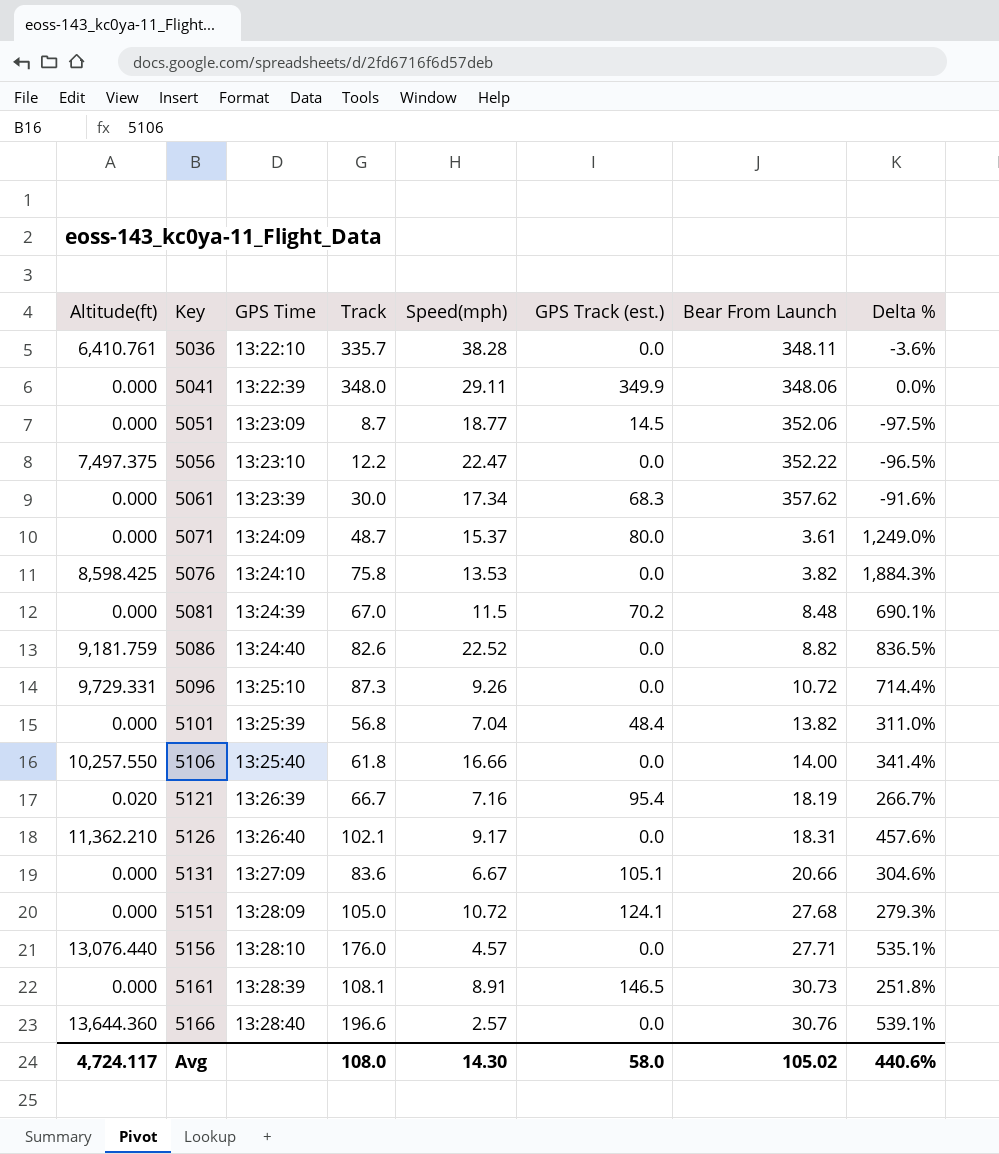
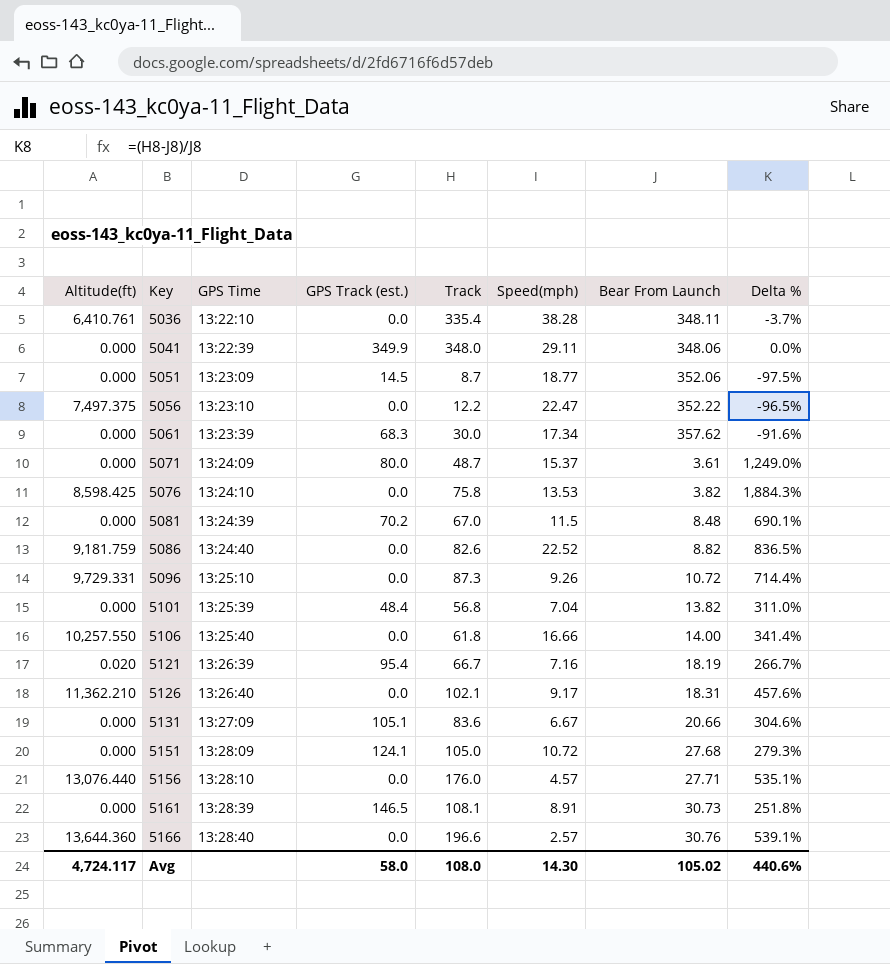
column GPS Track (est.) | position: 6 -> 4
5036 | Track: 335.7 -> 335.4
5036 | Delta %: -3.6% -> -3.7%

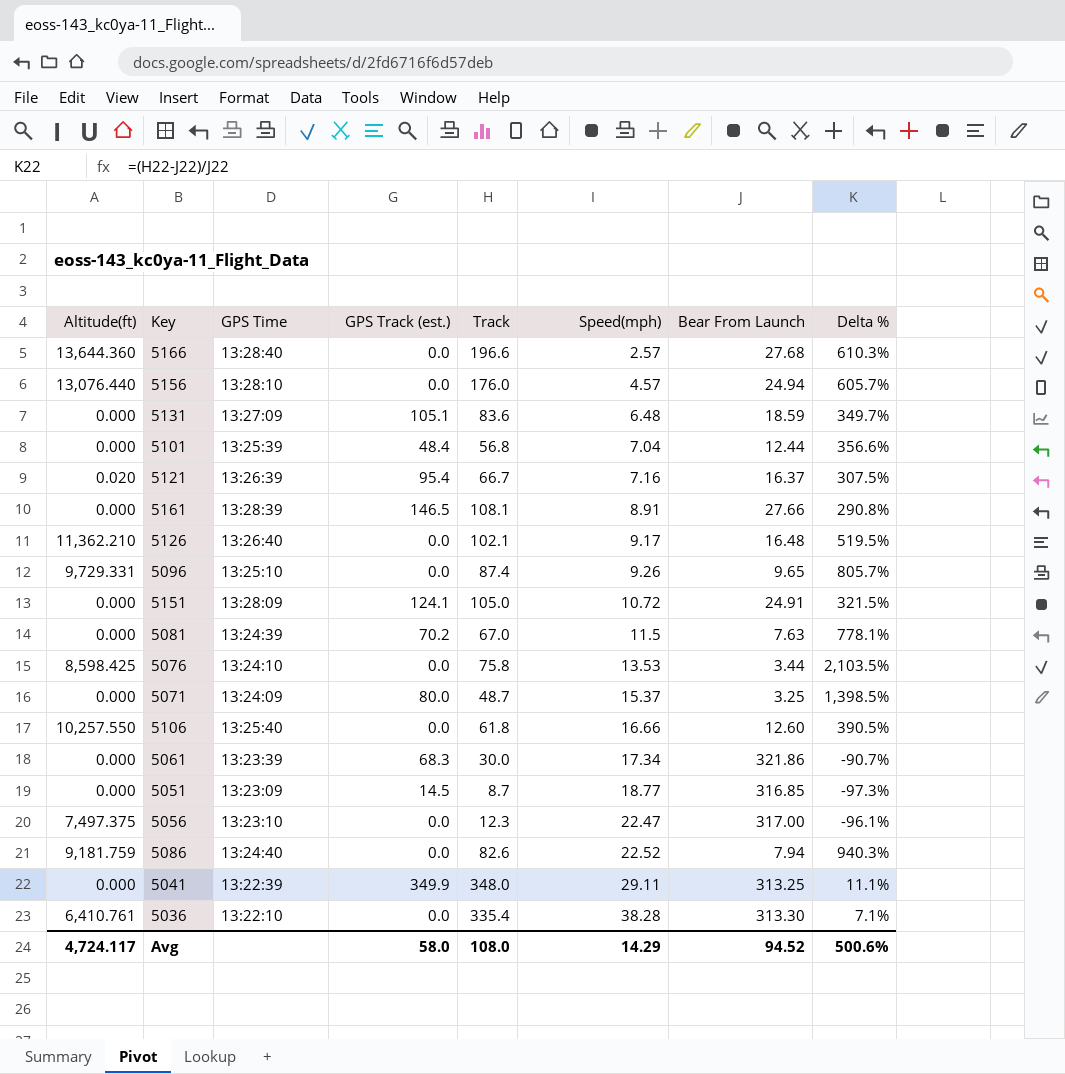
row order: Key ascending -> Speed(mph) ascending
5166 | Bear From Launch: 30.76 -> 27.68
5166 | Delta %: 539.1% -> 610.3%
5156 | Bear From Launch: 27.71 -> 24.94
5156 | Delta %: 535.1% -> 605.7%
5131 | Speed(mph): 6.67 -> 6.48
5131 | Bear From Launch: 20.66 -> 18.59
5131 | Delta %: 304.6% -> 349.7%
5101 | Bear From Launch: 13.82 -> 12.44
5101 | Delta %: 311.0% -> 356.6%
5121 | Bear From Launch: 18.19 -> 16.37
5121 | Delta %: 266.7% -> 307.5%
5161 | Bear From Launch: 30.73 -> 27.66
5161 | Delta %: 251.8% -> 290.8%
5126 | Bear From Launch: 18.31 -> 16.48
5126 | Delta %: 457.6% -> 519.5%
5096 | Track: 87.3 -> 87.4
5096 | Bear From Launch: 10.72 -> 9.65
5096 | Delta %: 714.4% -> 805.7%
5151 | Bear From Launch: 27.68 -> 24.91
5151 | Delta %: 279.3% -> 321.5%
5081 | Bear From Launch: 8.48 -> 7.63
5081 | Delta %: 690.1% -> 778.1%
5076 | Bear From Launch: 3.82 -> 3.44
5076 | Delta %: 1,884.3% -> 2,103.5%
5071 | Bear From Launch: 3.61 -> 3.25
5071 | Delta %: 1,249.0% -> 1,398.5%
5106 | Bear From Launch: 14.00 -> 12.60
5106 | Delta %: 341.4% -> 390.5%
5061 | Bear From Launch: 357.62 -> 321.86
5061 | Delta %: -91.6% -> -90.7%
5051 | Bear From Launch: 352.06 -> 316.85
5051 | Delta %: -97.5% -> -97.3%
5056 | Track: 12.2 -> 12.3
5056 | Bear From Launch: 352.22 -> 317.00
5056 | Delta %: -96.5% -> -96.1%
5086 | Bear From Launch: 8.82 -> 7.94
5086 | Delta %: 836.5% -> 940.3%
5041 | Bear From Launch: 348.06 -> 313.25
5041 | Delta %: 0.0% -> 11.1%
5036 | Bear From Launch: 348.11 -> 313.30
5036 | Delta %: -3.7% -> 7.1%
Avg | Speed(mph): 14.30 -> 14.29
Avg | Bear From Launch: 105.02 -> 94.52
Avg | Delta %: 440.6% -> 500.6%

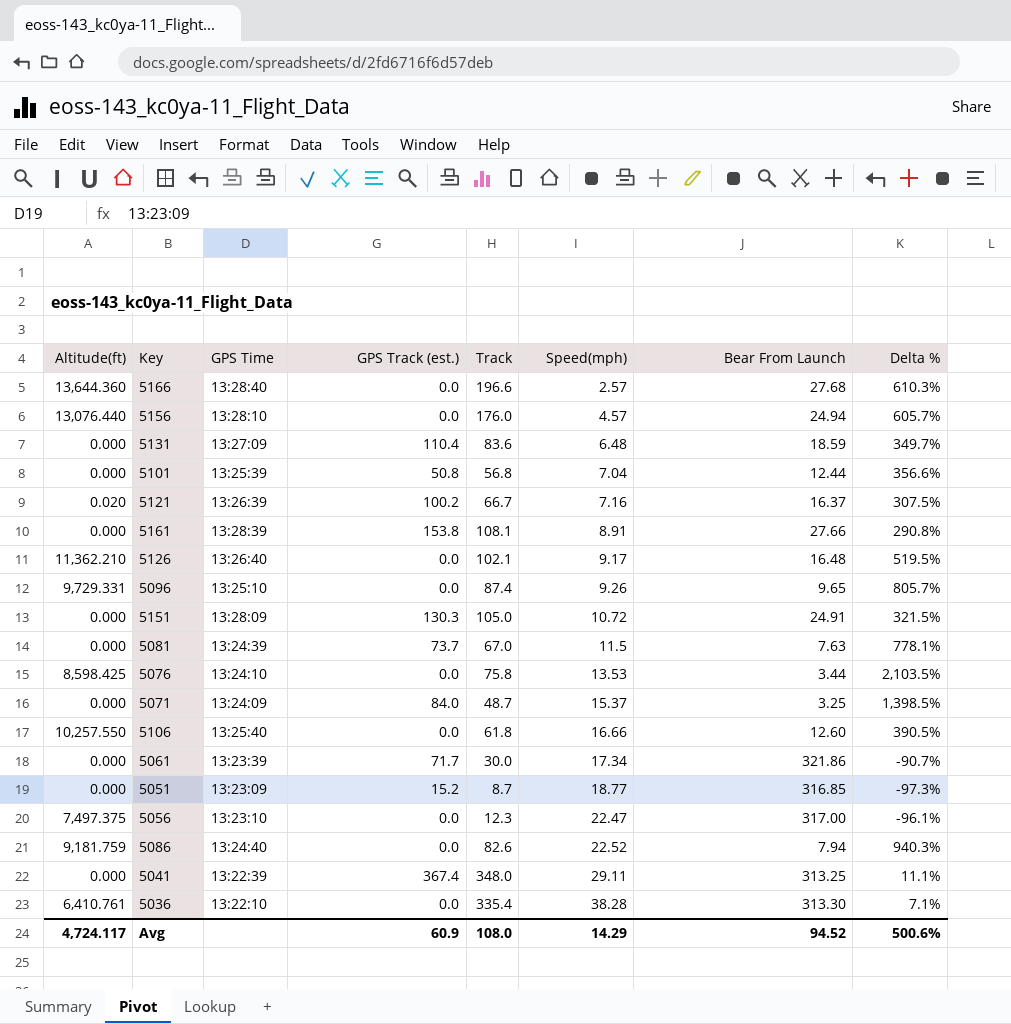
5131 | GPS Track (est.): 105.1 -> 110.4
5101 | GPS Track (est.): 48.4 -> 50.8
5121 | GPS Track (est.): 95.4 -> 100.2
5161 | GPS Track (est.): 146.5 -> 153.8
5151 | GPS Track (est.): 124.1 -> 130.3
5081 | GPS Track (est.): 70.2 -> 73.7
5071 | GPS Track (est.): 80.0 -> 84.0
5061 | GPS Track (est.): 68.3 -> 71.7
5051 | GPS Track (est.): 14.5 -> 15.2
5041 | GPS Track (est.): 349.9 -> 367.4
Avg | GPS Track (est.): 58.0 -> 60.9

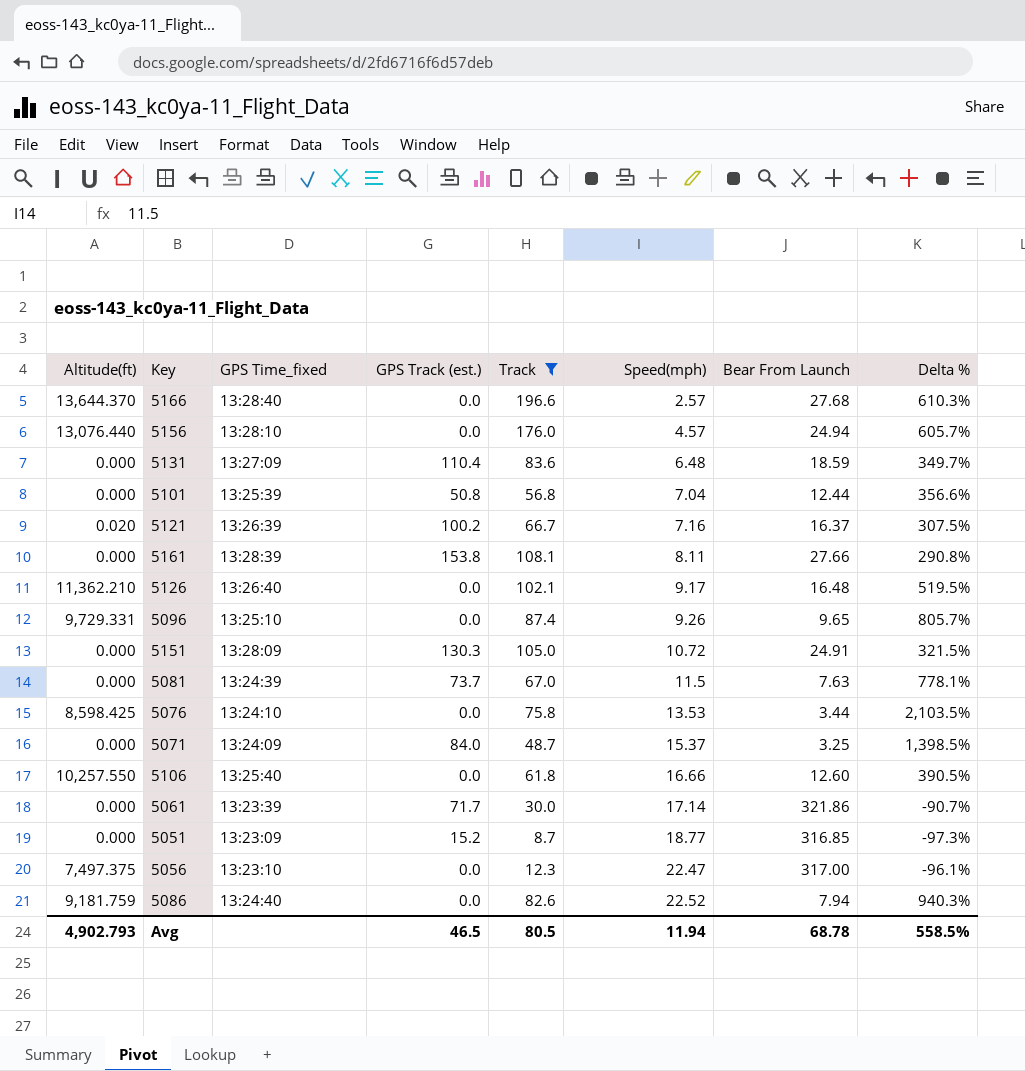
filter: none -> Track <= 196.6
column name: GPS Time -> GPS Time_fixed
5166 | Altitude(ft): 13,644.360 -> 13,644.370
5161 | Speed(mph): 8.91 -> 8.11
5061 | Speed(mph): 17.34 -> 17.14
Avg | Altitude(ft): 4,724.117 -> 4,902.793
Avg | GPS Track (est.): 60.9 -> 46.5
Avg | Track: 108.0 -> 80.5
Avg | Speed(mph): 14.29 -> 11.94
Avg | Bear From Launch: 94.52 -> 68.78
Avg | Delta %: 500.6% -> 558.5%

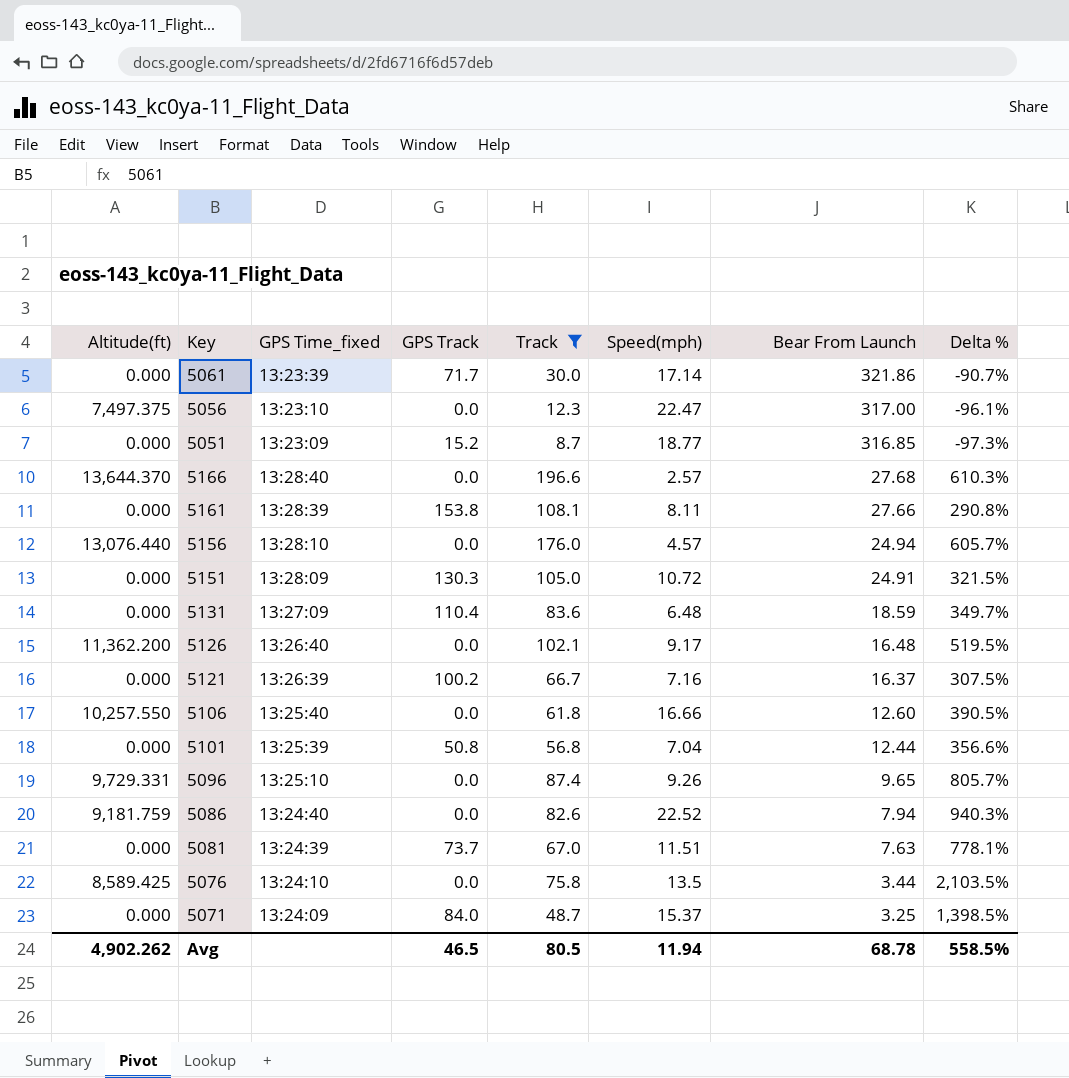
row order: Speed(mph) ascending -> Bear From Launch descending
column name: GPS Track (est.) -> GPS Track
5126 | Altitude(ft): 11,362.210 -> 11,362.200
5121 | Altitude(ft): 0.020 -> 0.000
5081 | Speed(mph): 11.5 -> 11.51
5076 | Altitude(ft): 8,598.425 -> 8,589.425
5076 | Speed(mph): 13.53 -> 13.5
Avg | Altitude(ft): 4,902.793 -> 4,902.262

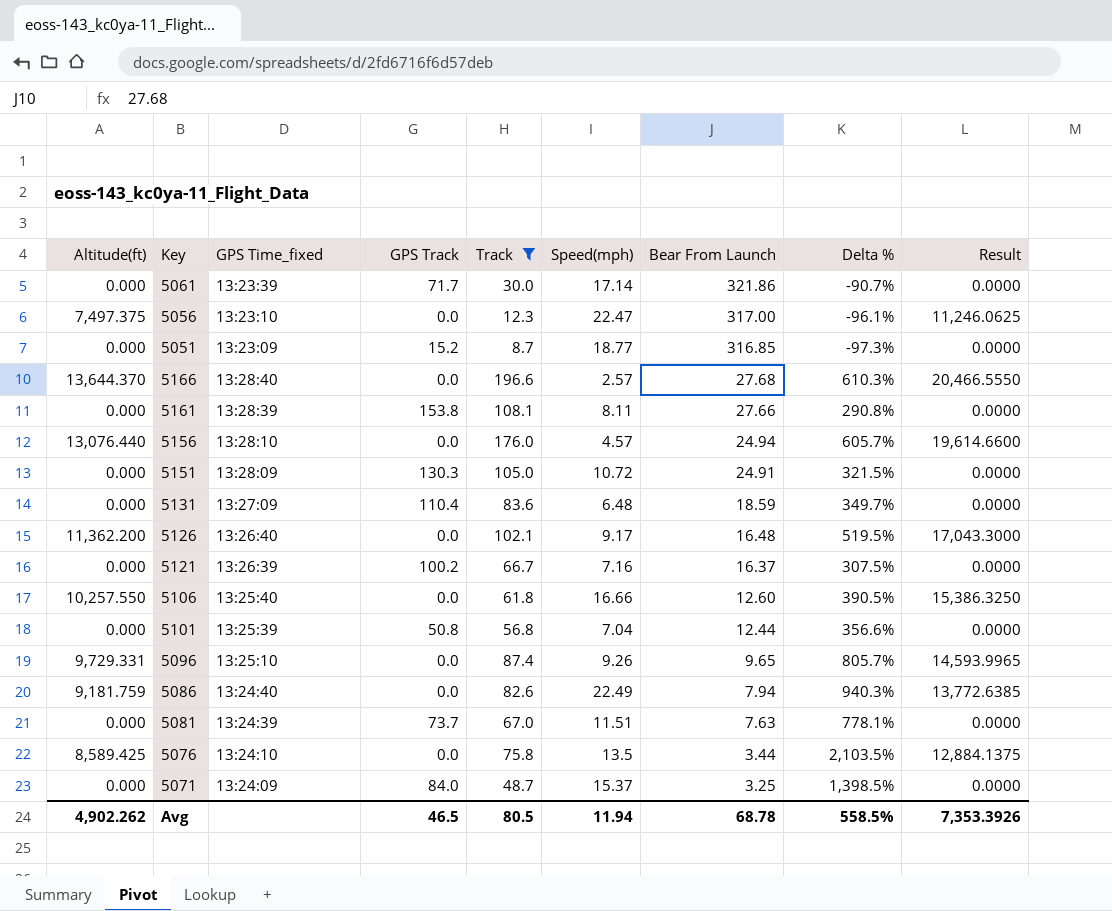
column Result | formula: none -> [Altitude(ft)] * 1.5
5086 | Speed(mph): 22.52 -> 22.49

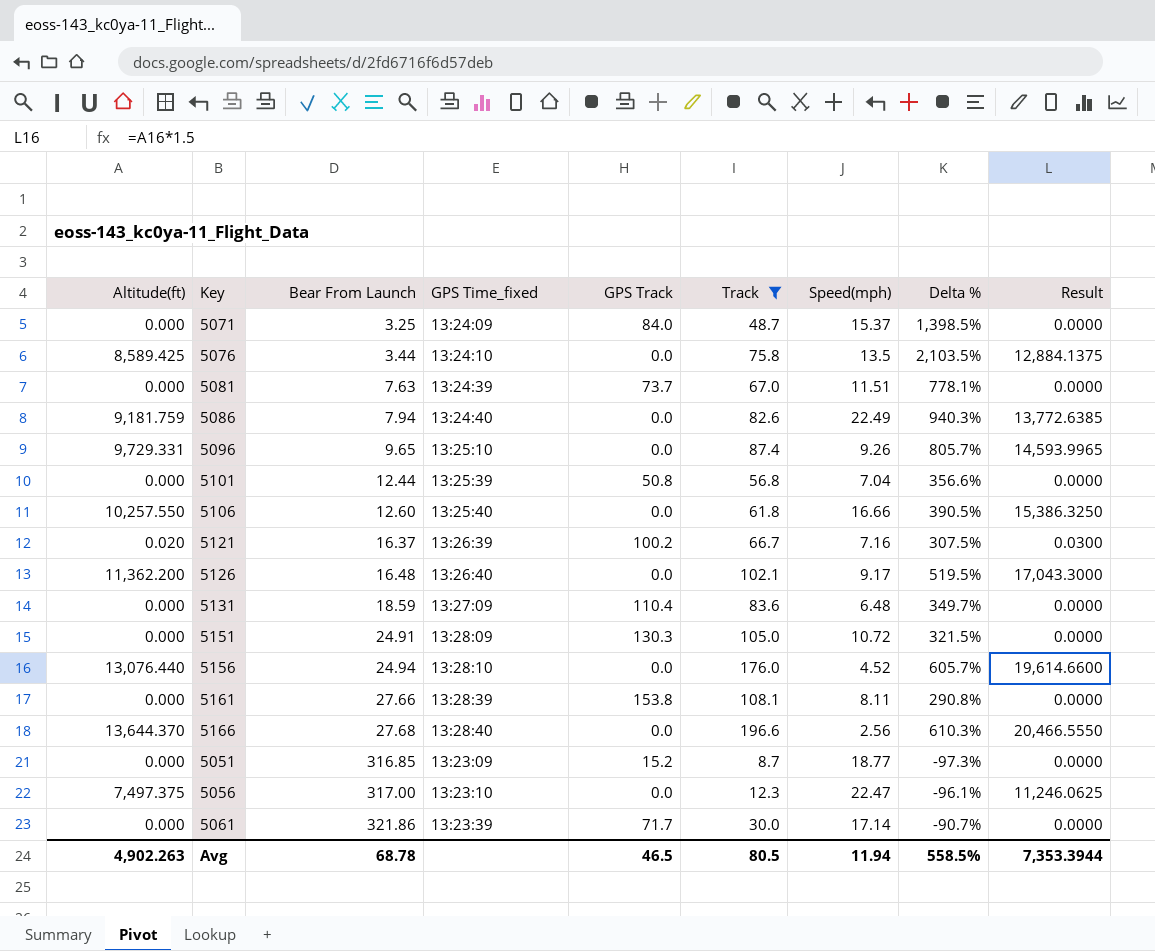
row order: Bear From Launch descending -> Bear From Launch ascending
column Bear From Launch | position: 7 -> 3
5121 | Altitude(ft): 0.000 -> 0.020
5121 | Result: 0.0000 -> 0.0300
5156 | Speed(mph): 4.57 -> 4.52
5166 | Speed(mph): 2.57 -> 2.56
Avg | Altitude(ft): 4,902.262 -> 4,902.263
Avg | Result: 7,353.3926 -> 7,353.3944

